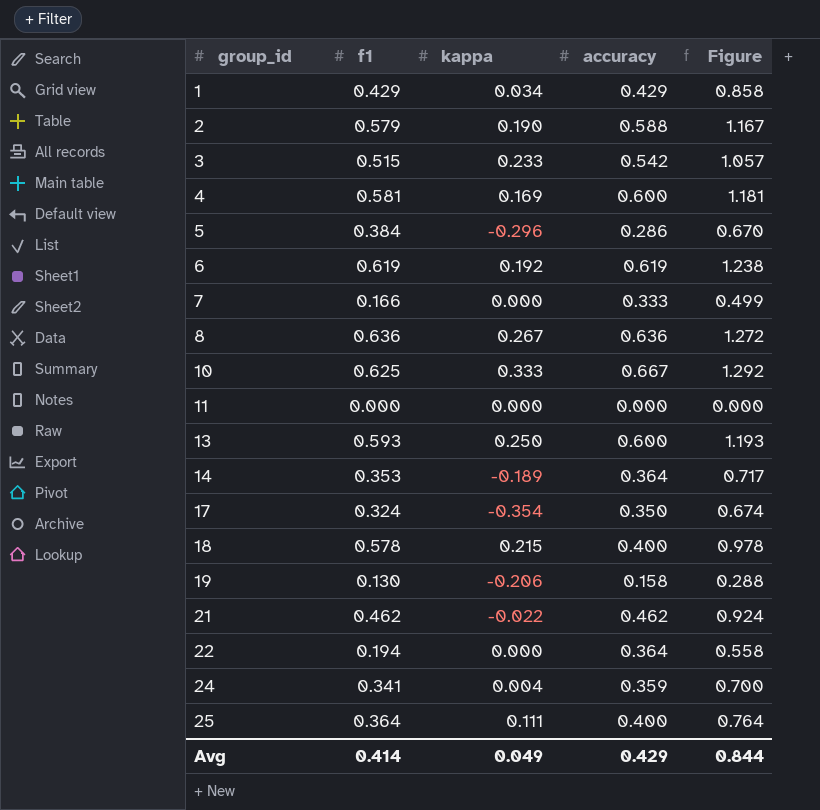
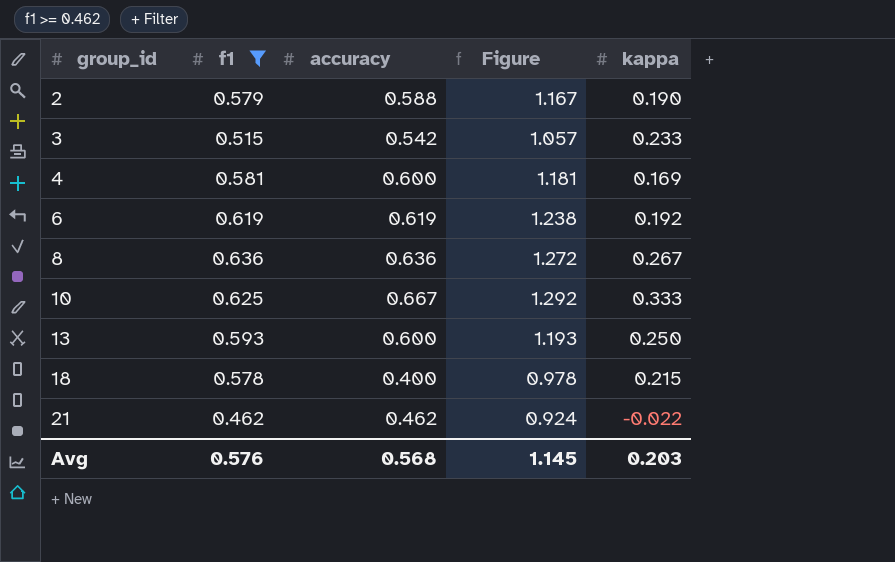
filter: none -> f1 >= 0.462
column kappa | position: 3 -> 5
Avg | f1: 0.414 -> 0.576
Avg | accuracy: 0.429 -> 0.568
Avg | Figure: 0.844 -> 1.145
Avg | kappa: 0.049 -> 0.203

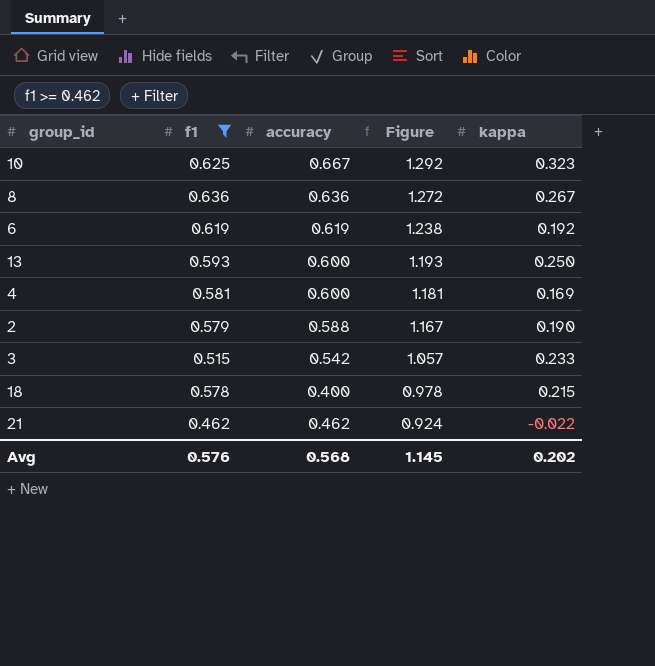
row order: group_id ascending -> Figure descending
10 | kappa: 0.333 -> 0.323
Avg | kappa: 0.203 -> 0.202

